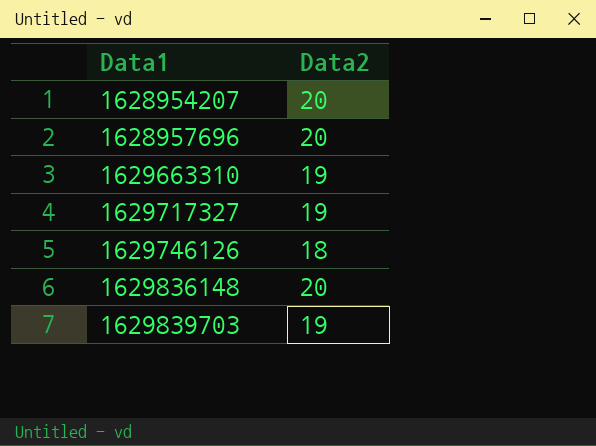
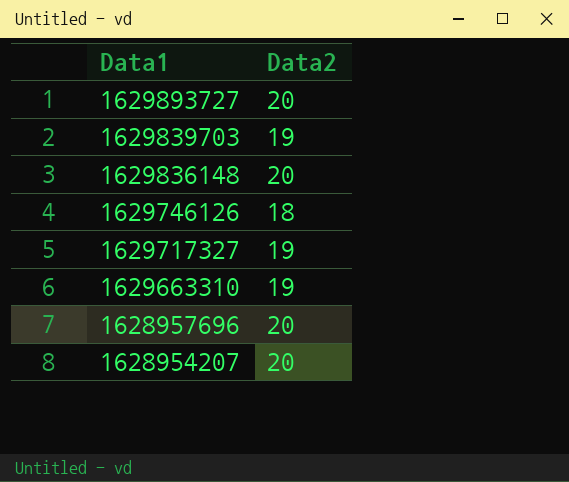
row order: Data1 ascending -> Data1 descending
row 1629893727: none -> 20

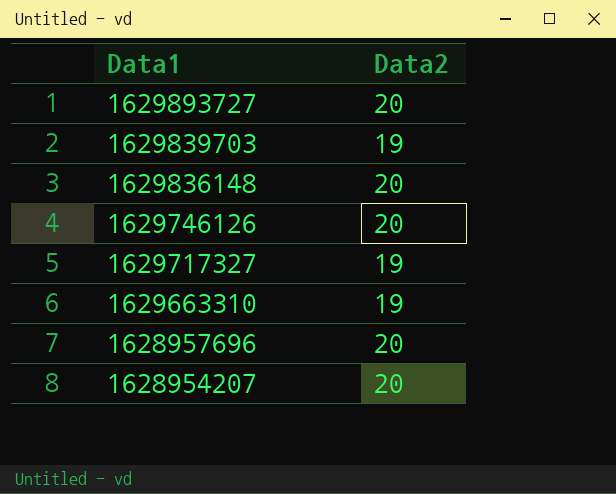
1629746126 | Data2: 18 -> 20

